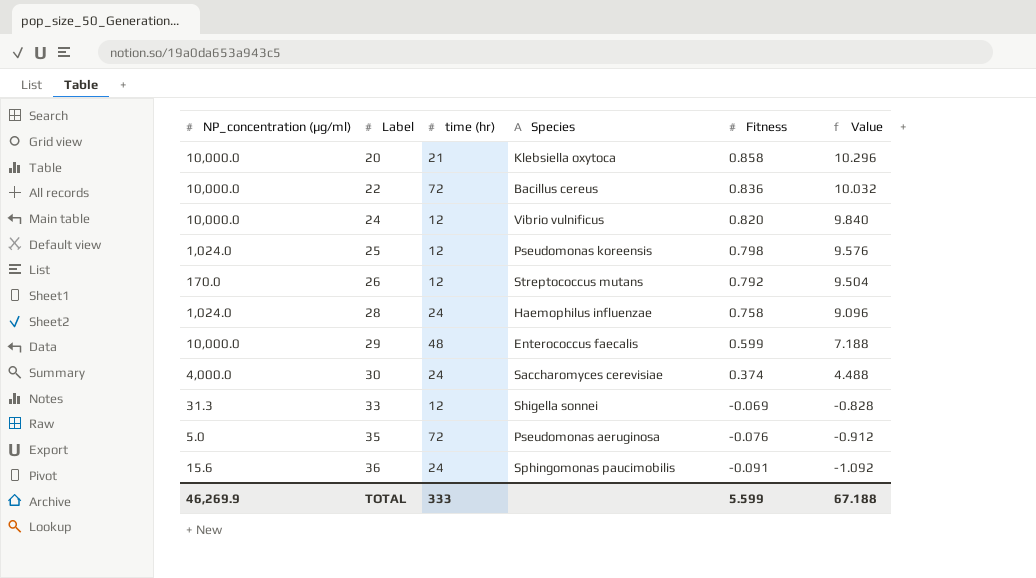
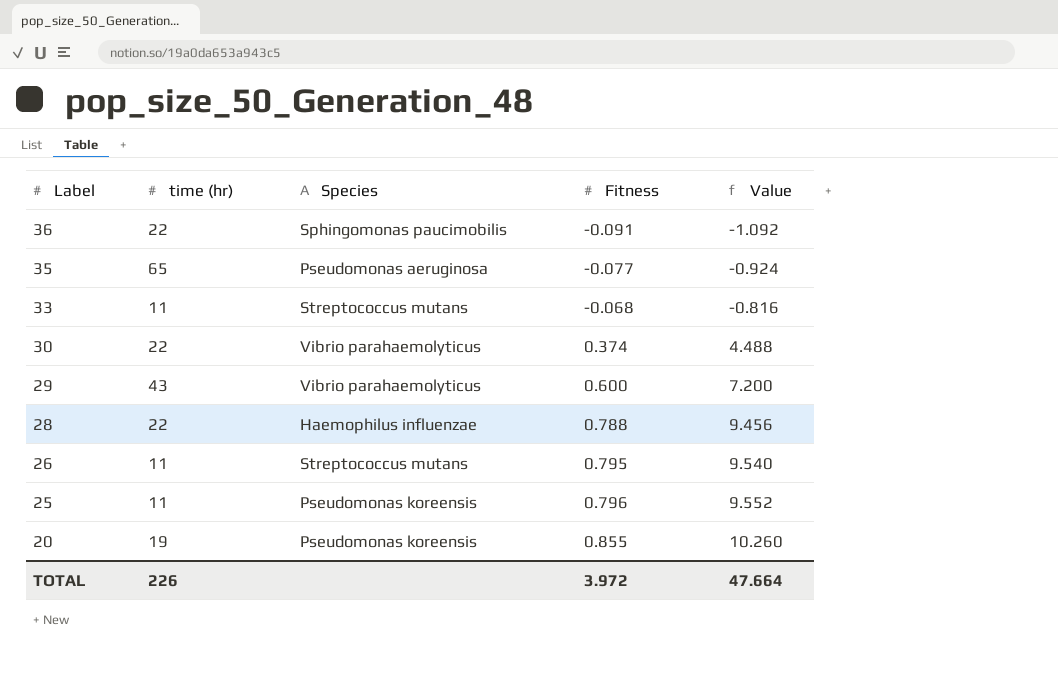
row order: Label ascending -> Label descending
column NP_concentration (μg/ml) | position: 1 -> none
row 22: 10,000.0 | 72 | Bacillus cereus | 0.836 | 10.032 -> none
row 24: 10,000.0 | 12 | Vibrio vulnificus | 0.820 | 9.840 -> none
36 | time (hr): 24 -> 22
35 | time (hr): 72 -> 65
35 | Fitness: -0.076 -> -0.077
35 | Value: -0.912 -> -0.924
33 | time (hr): 12 -> 11
33 | Species: Shigella sonnei -> Streptococcus mutans
33 | Fitness: -0.069 -> -0.068
33 | Value: -0.828 -> -0.816
30 | time (hr): 24 -> 22
30 | Species: Saccharomyces cerevisiae -> Vibrio parahaemolyticus
29 | time (hr): 48 -> 43
29 | Species: Enterococcus faecalis -> Vibrio parahaemolyticus
29 | Fitness: 0.599 -> 0.600
29 | Value: 7.188 -> 7.200
28 | time (hr): 24 -> 22
28 | Fitness: 0.758 -> 0.788
28 | Value: 9.096 -> 9.456
26 | time (hr): 12 -> 11
26 | Fitness: 0.792 -> 0.795
26 | Value: 9.504 -> 9.540
25 | time (hr): 12 -> 11
25 | Fitness: 0.798 -> 0.796
25 | Value: 9.576 -> 9.552
20 | time (hr): 21 -> 19
20 | Species: Klebsiella oxytoca -> Pseudomonas koreensis
20 | Fitness: 0.858 -> 0.855
20 | Value: 10.296 -> 10.260
TOTAL | time (hr): 333 -> 226
TOTAL | Fitness: 5.599 -> 3.972
TOTAL | Value: 67.188 -> 47.664

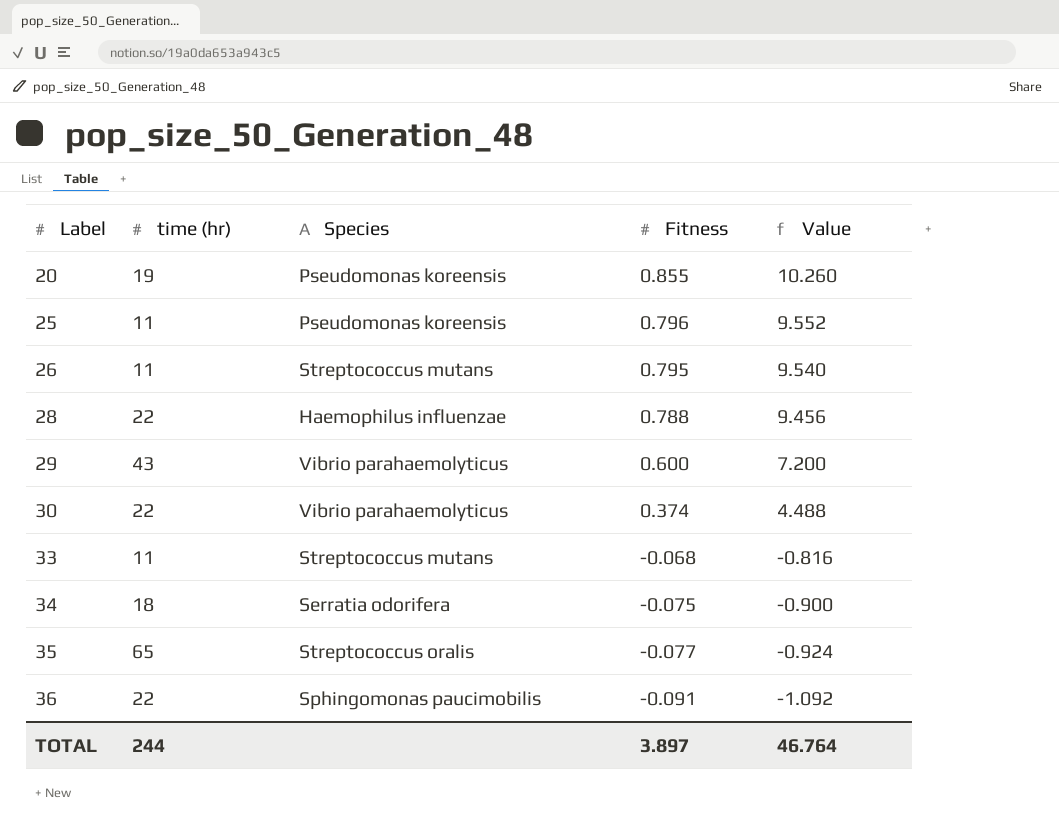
row order: Label descending -> Label ascending
row 34: none -> 18 | Serratia odorifera | -0.075 | -0.900
35 | Species: Pseudomonas aeruginosa -> Streptococcus oralis
TOTAL | time (hr): 226 -> 244
TOTAL | Fitness: 3.972 -> 3.897
TOTAL | Value: 47.664 -> 46.764

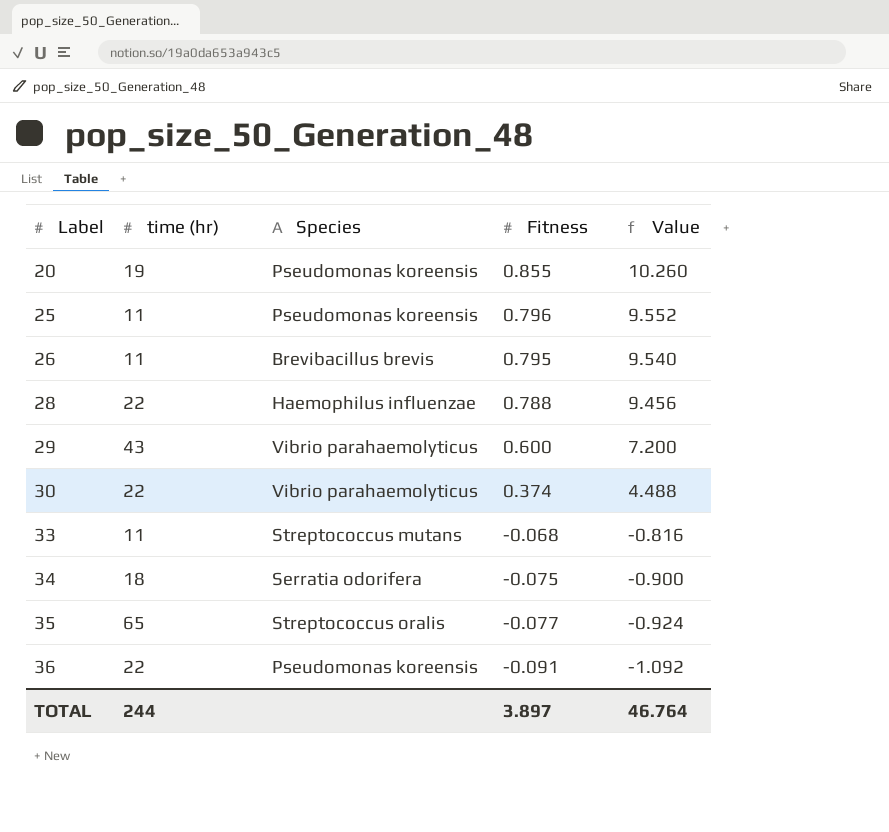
26 | Species: Streptococcus mutans -> Brevibacillus brevis
36 | Species: Sphingomonas paucimobilis -> Pseudomonas koreensis

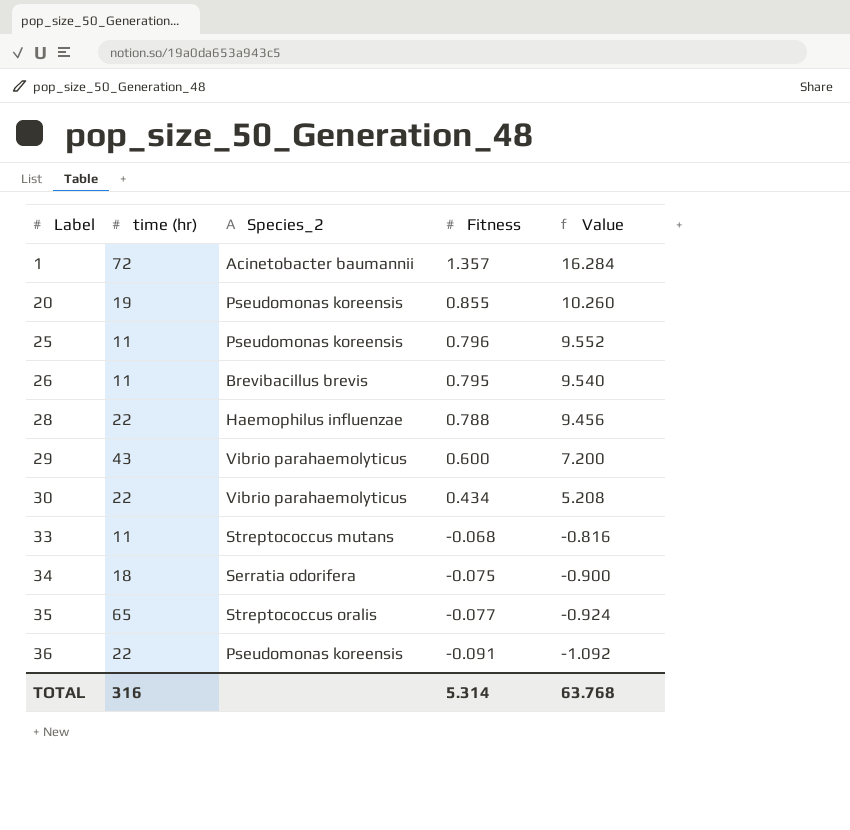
column name: Species -> Species_2
row 1: none -> 72 | Acinetobacter baumannii | 1.357 | 16.284
30 | Fitness: 0.374 -> 0.434
30 | Value: 4.488 -> 5.208
TOTAL | time (hr): 244 -> 316
TOTAL | Fitness: 3.897 -> 5.314
TOTAL | Value: 46.764 -> 63.768

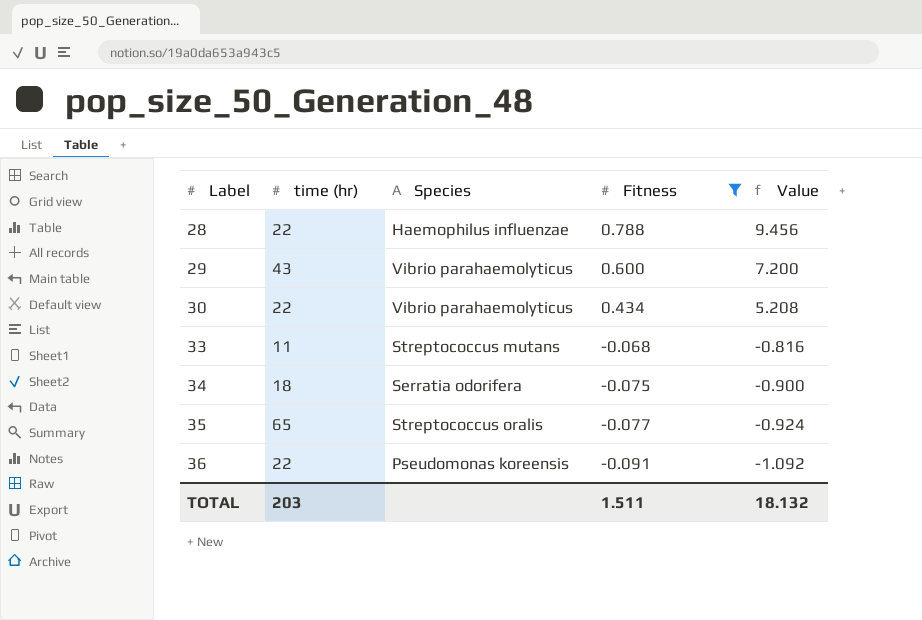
filter: none -> Fitness <= 0.788
column name: Species_2 -> Species
TOTAL | time (hr): 316 -> 203
TOTAL | Fitness: 5.314 -> 1.511
TOTAL | Value: 63.768 -> 18.132

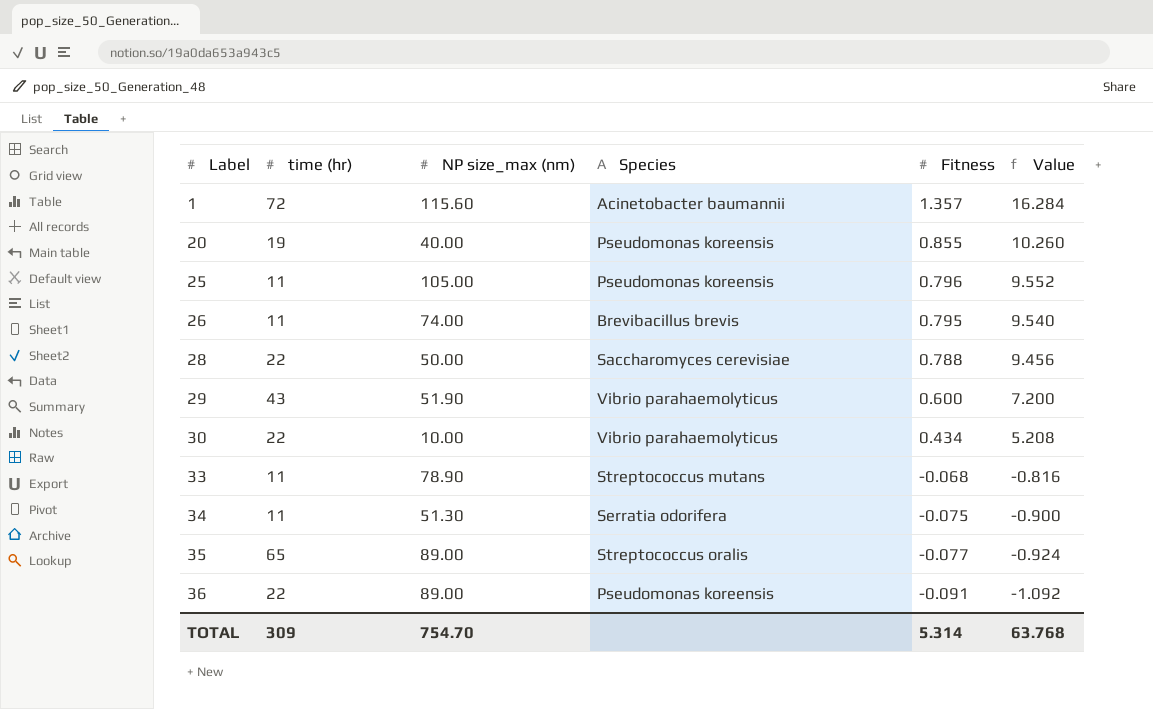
filter: Fitness <= 0.788 -> none
column NP size_max (nm) | position: none -> 3
28 | Species: Haemophilus influenzae -> Saccharomyces cerevisiae
34 | time (hr): 18 -> 11
TOTAL | time (hr): 203 -> 309
TOTAL | Fitness: 1.511 -> 5.314
TOTAL | Value: 18.132 -> 63.768

